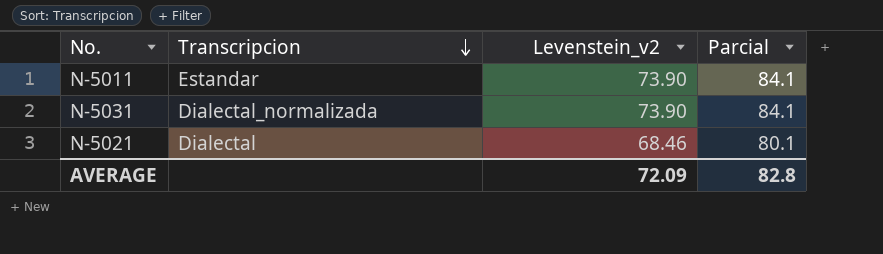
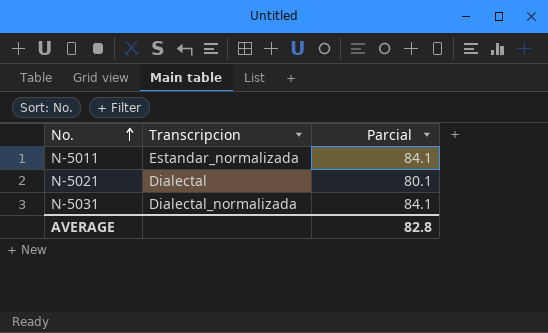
row order: Transcripcion descending -> No. ascending
column Levenstein_v2 | position: 3 -> none
N-5011 | Transcripcion: Estandar -> Estandar_normalizada

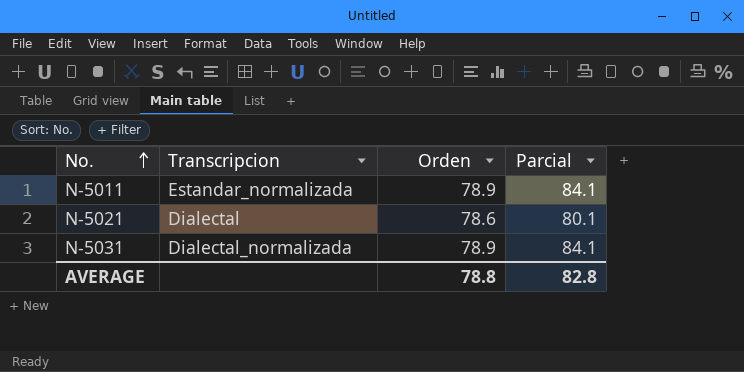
column Orden | position: none -> 3

